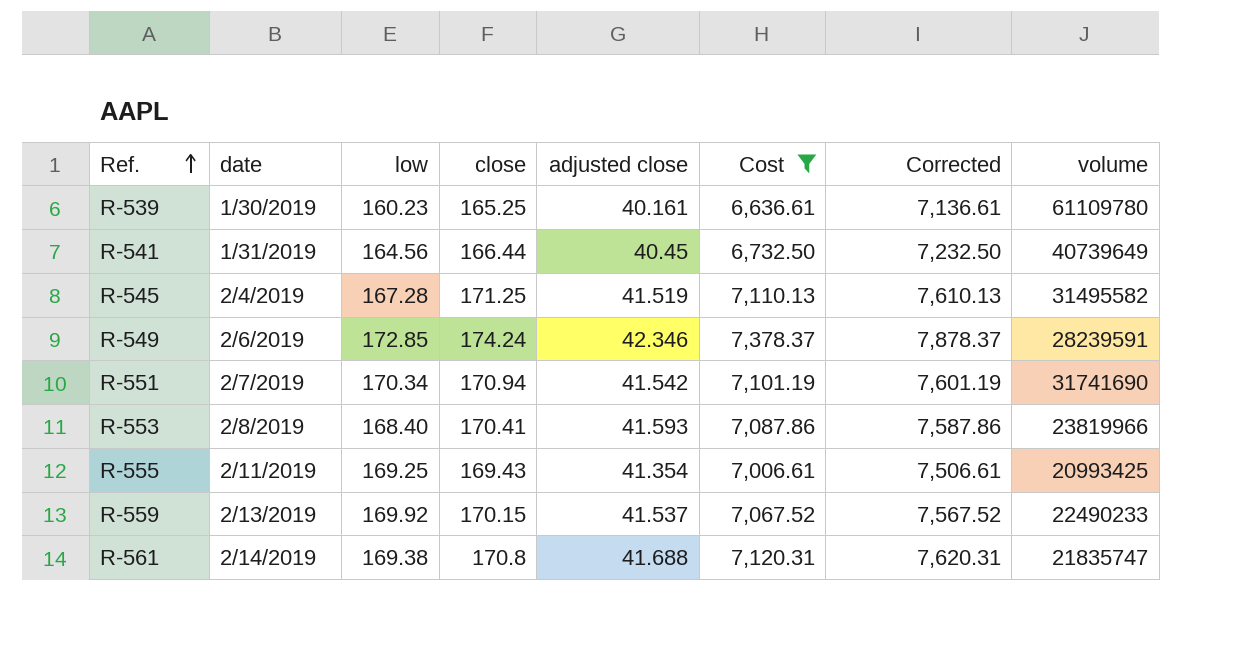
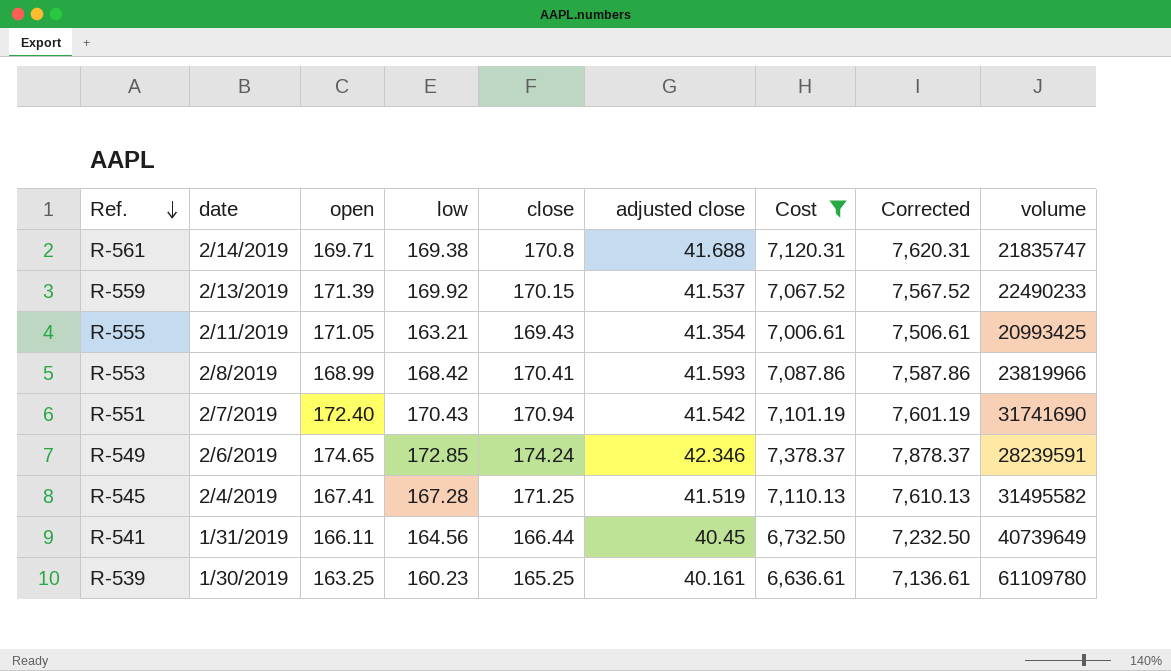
row order: Ref. ascending -> Ref. descending
column open | position: none -> 3
R-555 | low: 169.25 -> 163.21
R-553 | low: 168.40 -> 168.42
R-551 | low: 170.34 -> 170.43

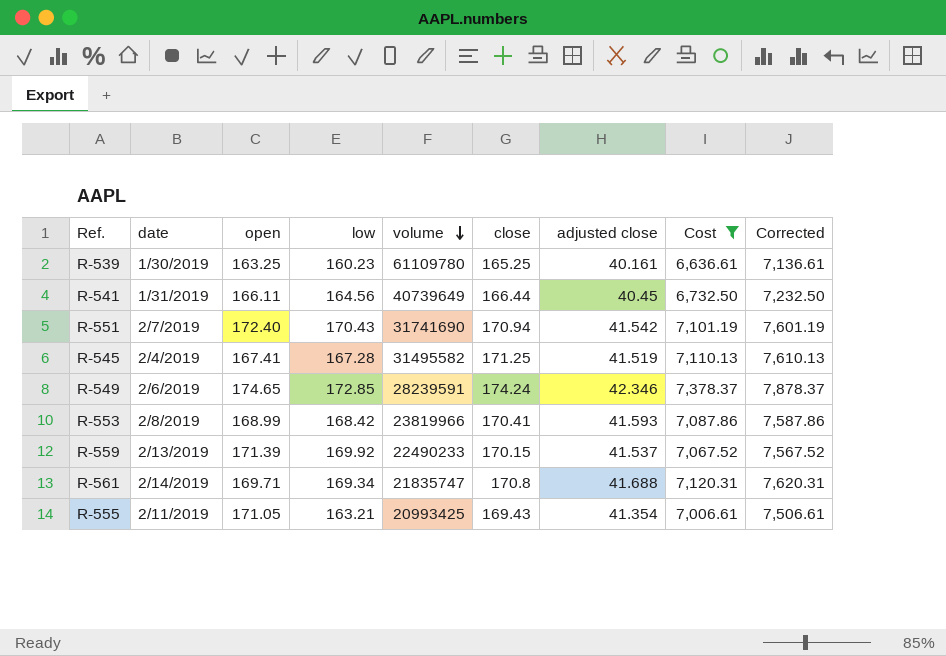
row order: Ref. descending -> volume descending
column volume | position: 9 -> 5
R-561 | low: 169.38 -> 169.34

